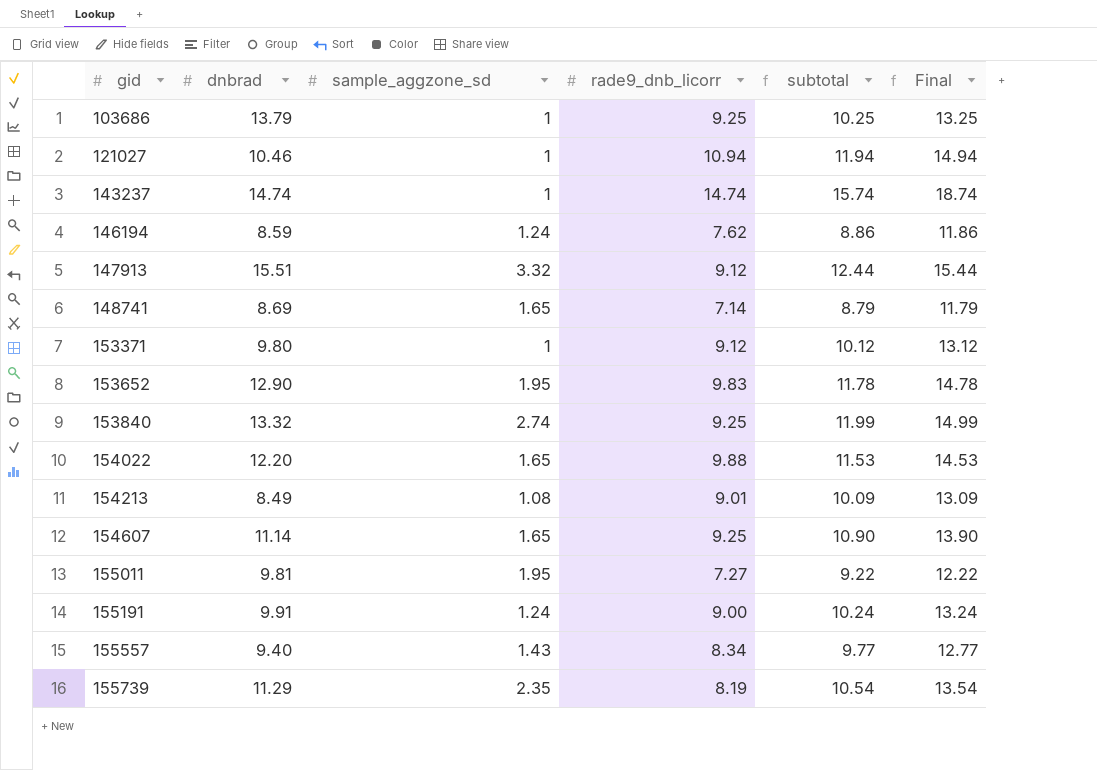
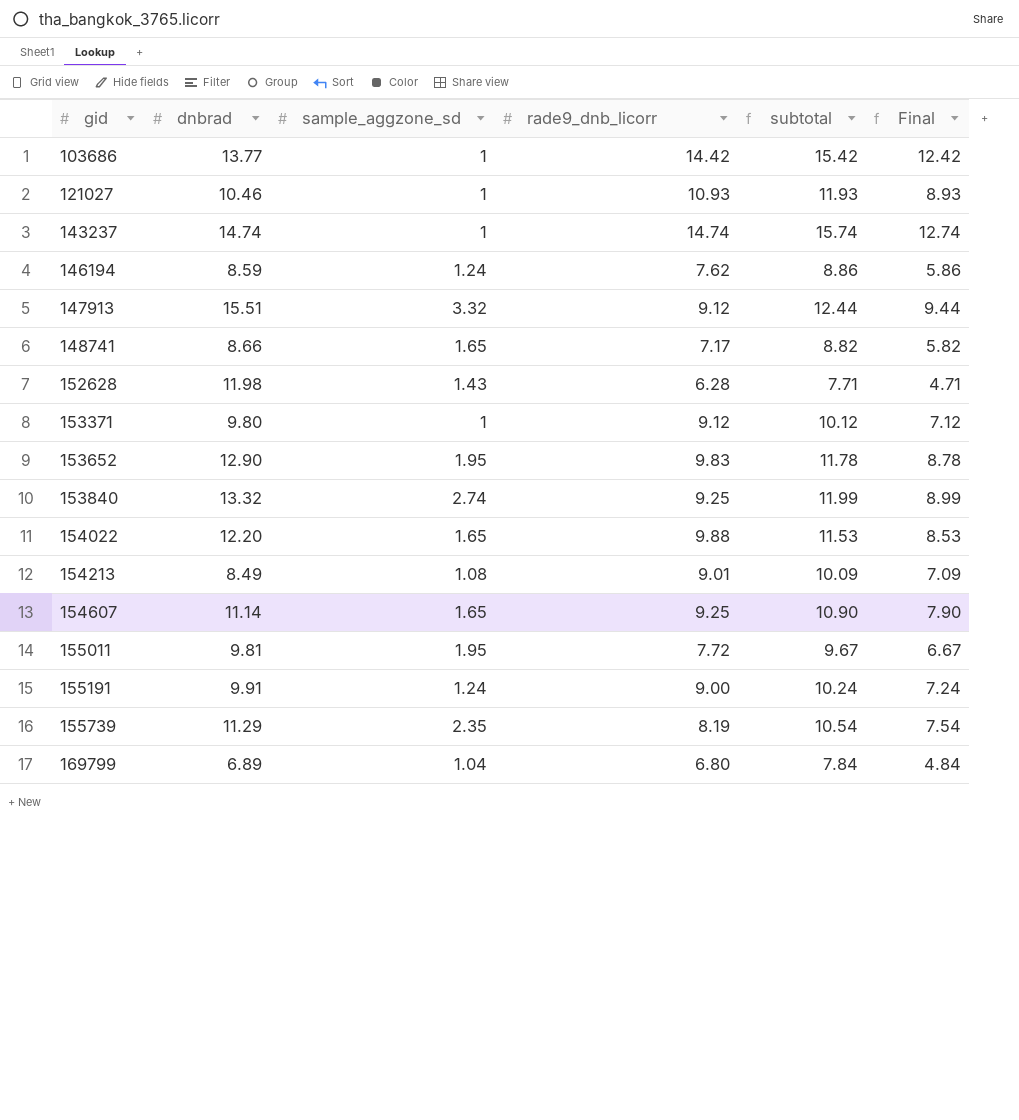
column Final | formula: [subtotal] + 3 -> [subtotal] - 3
row 155557: 9.40 | 1.43 | 8.34 | 9.77 | 12.77 -> none
103686 | dnbrad: 13.79 -> 13.77
103686 | rade9_dnb_licorr: 9.25 -> 14.42
103686 | subtotal: 10.25 -> 15.42
121027 | rade9_dnb_licorr: 10.94 -> 10.93
121027 | subtotal: 11.94 -> 11.93
148741 | dnbrad: 8.69 -> 8.66
148741 | rade9_dnb_licorr: 7.14 -> 7.17
148741 | subtotal: 8.79 -> 8.82
row 152628: none -> 11.98 | 1.43 | 6.28 | 7.71 | 4.71
155011 | rade9_dnb_licorr: 7.27 -> 7.72
155011 | subtotal: 9.22 -> 9.67
row 169799: none -> 6.89 | 1.04 | 6.80 | 7.84 | 4.84

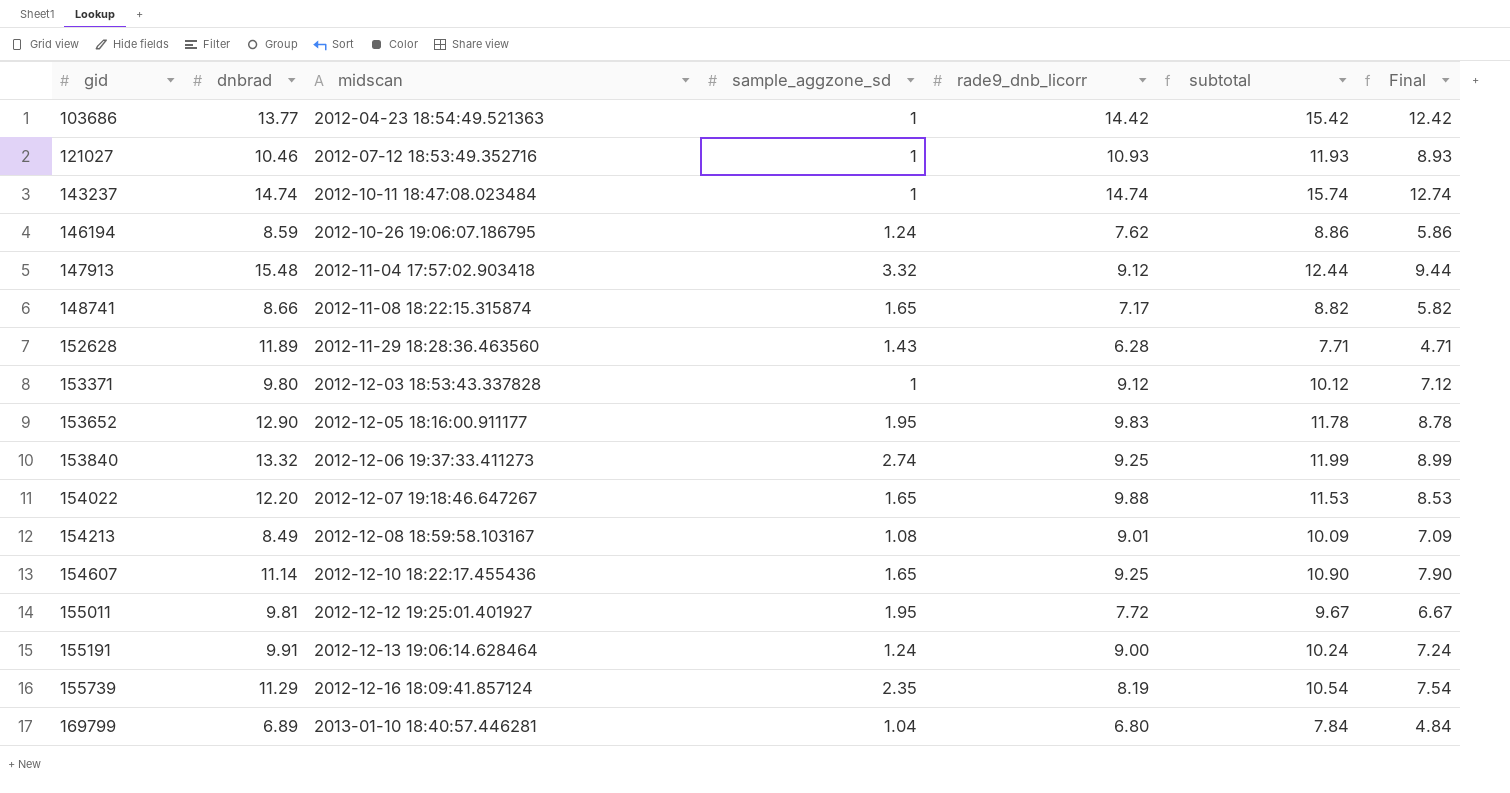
column midscan | position: none -> 3
147913 | dnbrad: 15.51 -> 15.48
152628 | dnbrad: 11.98 -> 11.89

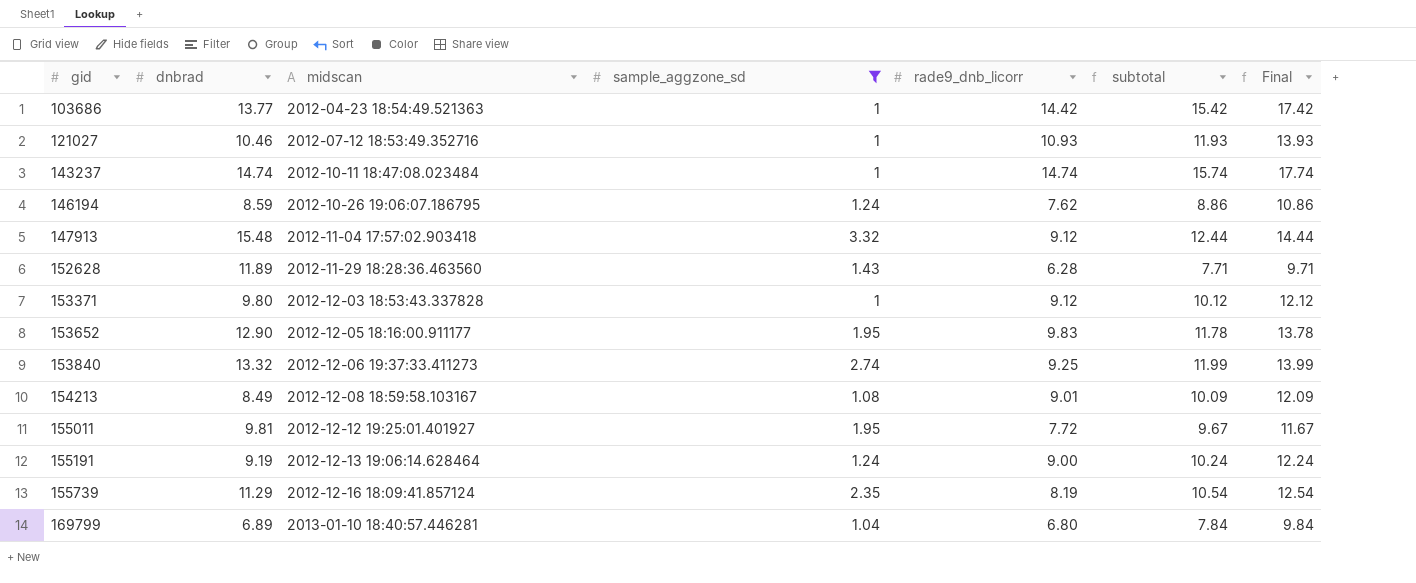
filter: none -> sample_aggzone_sd != 1.65
column Final | formula: [subtotal] - 3 -> [subtotal] + 2
155191 | dnbrad: 9.91 -> 9.19

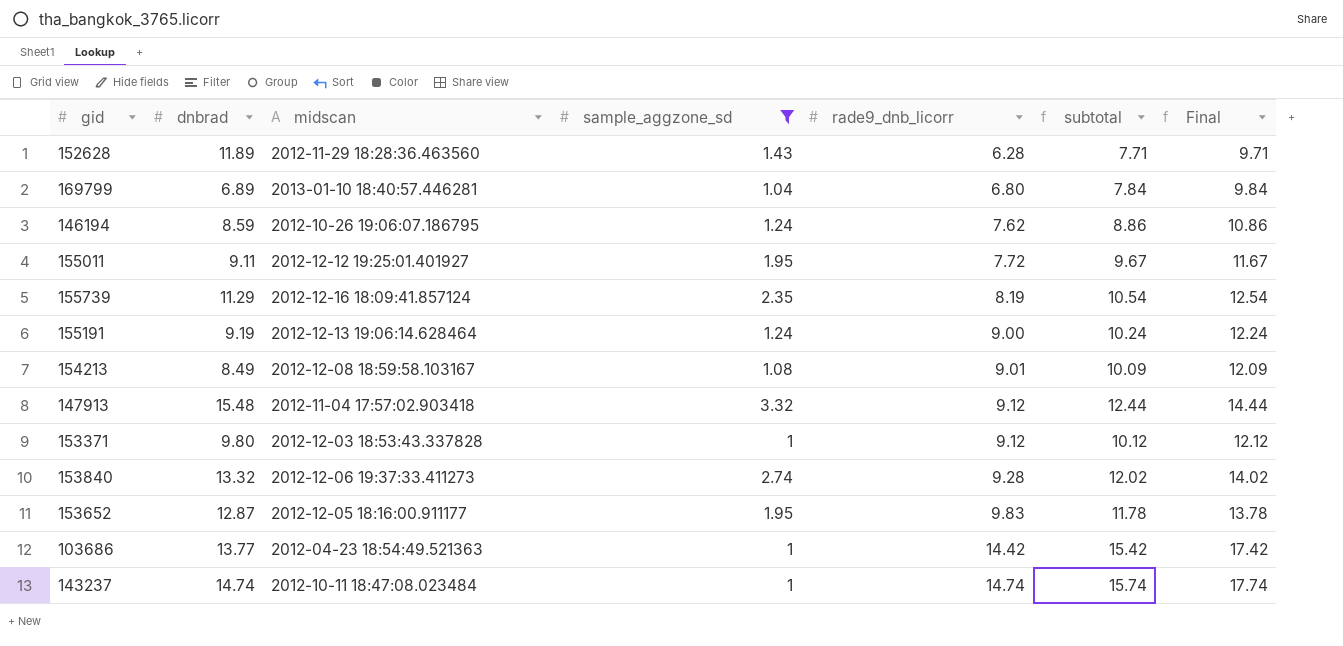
row order: gid ascending -> rade9_dnb_licorr ascending
row 121027: 10.46 | 2012-07-12 18:53:49.352716 | 1 | 10.93 | 11.93 | 13.93 -> none
155011 | dnbrad: 9.81 -> 9.11
153840 | rade9_dnb_licorr: 9.25 -> 9.28
153840 | subtotal: 11.99 -> 12.02
153840 | Final: 13.99 -> 14.02
153652 | dnbrad: 12.90 -> 12.87

